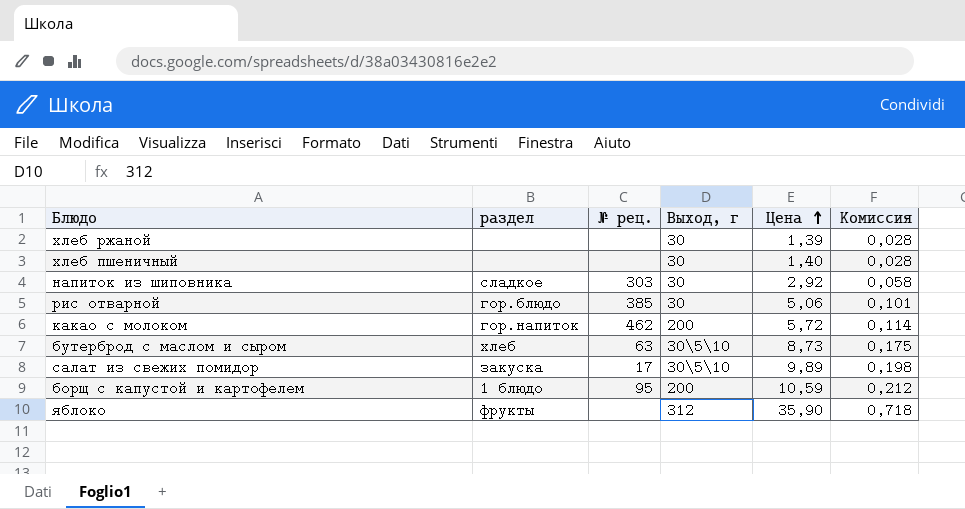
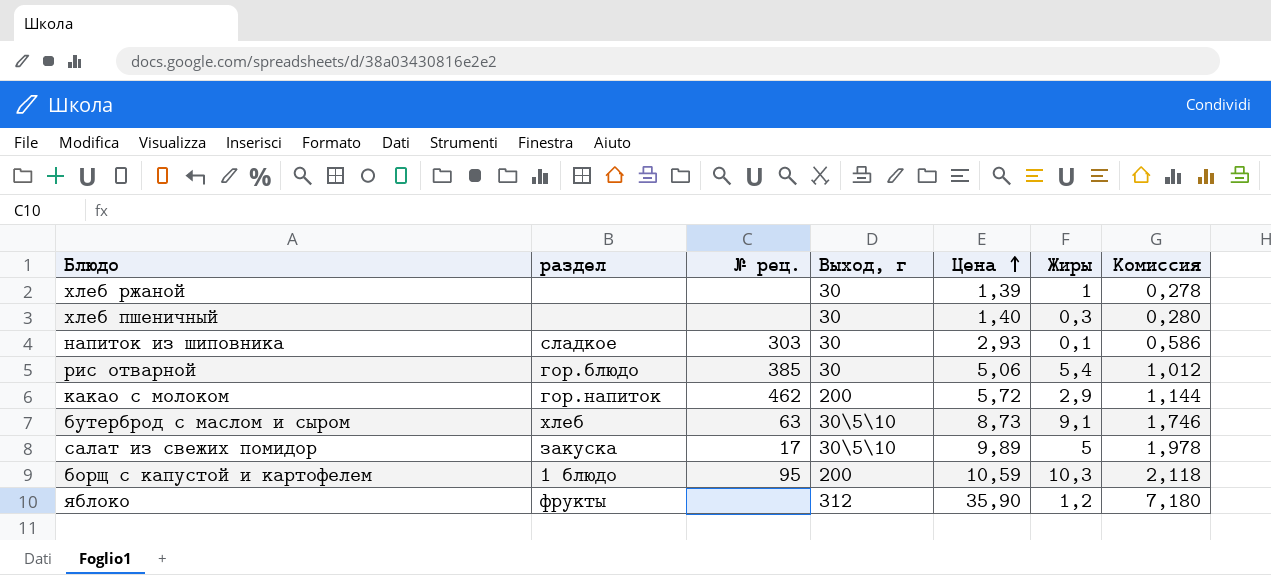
column Жиры | position: none -> 6
column Комиссия | formula: [Цена] * 0,02 -> [Цена] * 0,2
напиток из шиповника | Цена: 2,92 -> 2,93

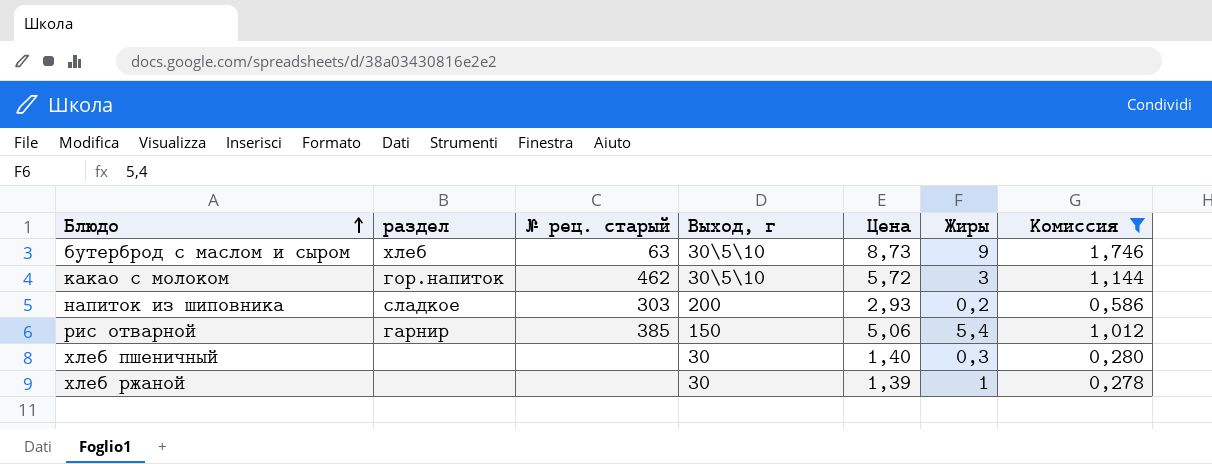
filter: none -> Комиссия <= 1,746
row order: Цена ascending -> Блюдо ascending
column name: № рец. -> № рец. старый
бутерброд с маслом и сыром | Жиры: 9,1 -> 9
какао с молоком | Выход, г: 200 -> 30\5\10
какао с молоком | Жиры: 2,9 -> 3
напиток из шиповника | Выход, г: 30 -> 200
напиток из шиповника | Жиры: 0,1 -> 0,2
рис отварной | раздел: гор.блюдо -> гарнир
рис отварной | Выход, г: 30 -> 150

